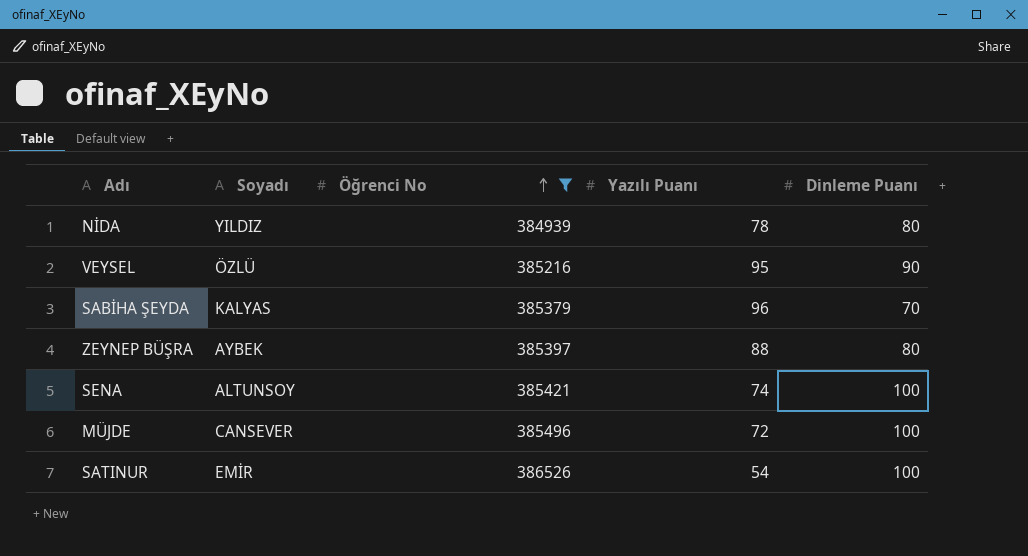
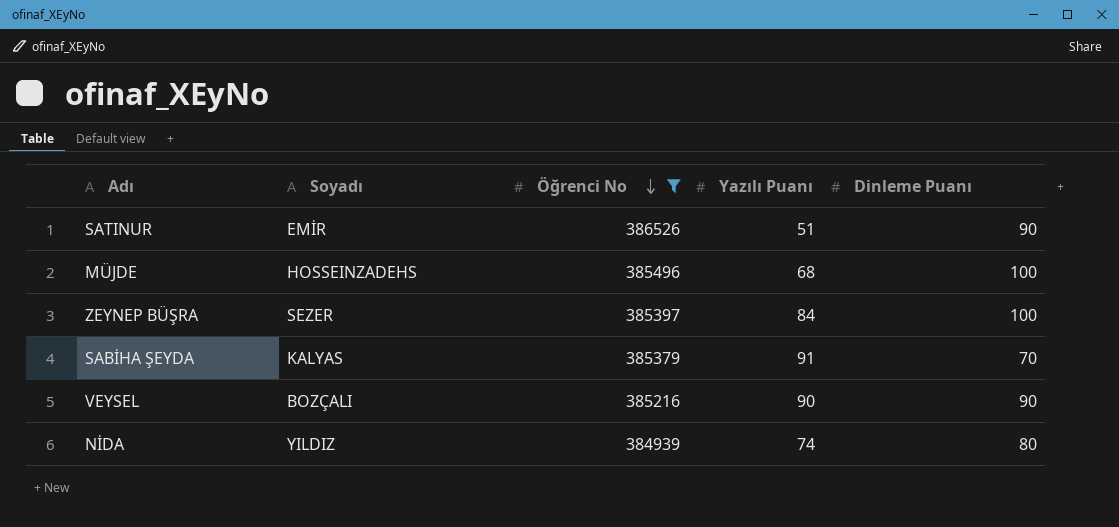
row order: Öğrenci No ascending -> Öğrenci No descending
row SENA: ALTUNSOY | 385421 | 74 | 100 -> none
SATINUR | Yazılı Puanı: 54 -> 51
SATINUR | Dinleme Puanı: 100 -> 90
MÜJDE | Soyadı: CANSEVER -> HOSSEINZADEHS
MÜJDE | Yazılı Puanı: 72 -> 68
ZEYNEP BÜŞRA | Soyadı: AYBEK -> SEZER
ZEYNEP BÜŞRA | Yazılı Puanı: 88 -> 84
ZEYNEP BÜŞRA | Dinleme Puanı: 80 -> 100
SABİHA ŞEYDA | Yazılı Puanı: 96 -> 91
VEYSEL | Soyadı: ÖZLÜ -> BOZÇALI
VEYSEL | Yazılı Puanı: 95 -> 90
NİDA | Yazılı Puanı: 78 -> 74

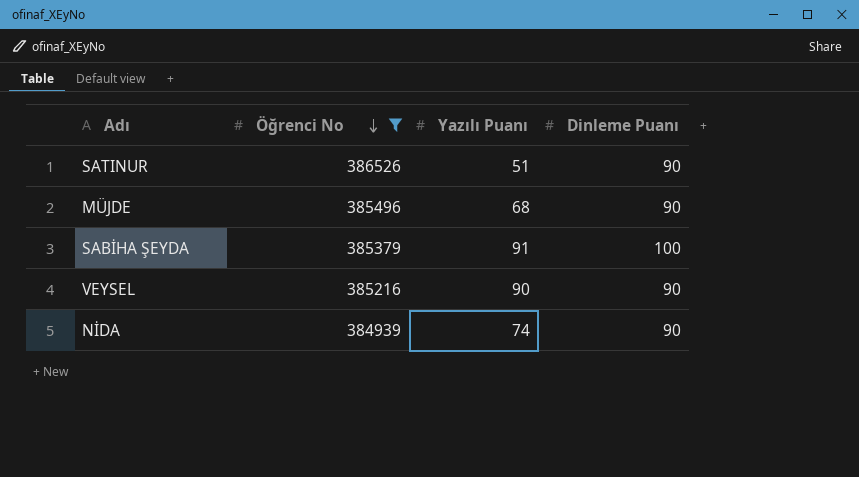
column Soyadı | position: 2 -> none
row ZEYNEP BÜŞRA: SEZER | 385397 | 84 | 100 -> none
MÜJDE | Dinleme Puanı: 100 -> 90
SABİHA ŞEYDA | Dinleme Puanı: 70 -> 100
NİDA | Dinleme Puanı: 80 -> 90

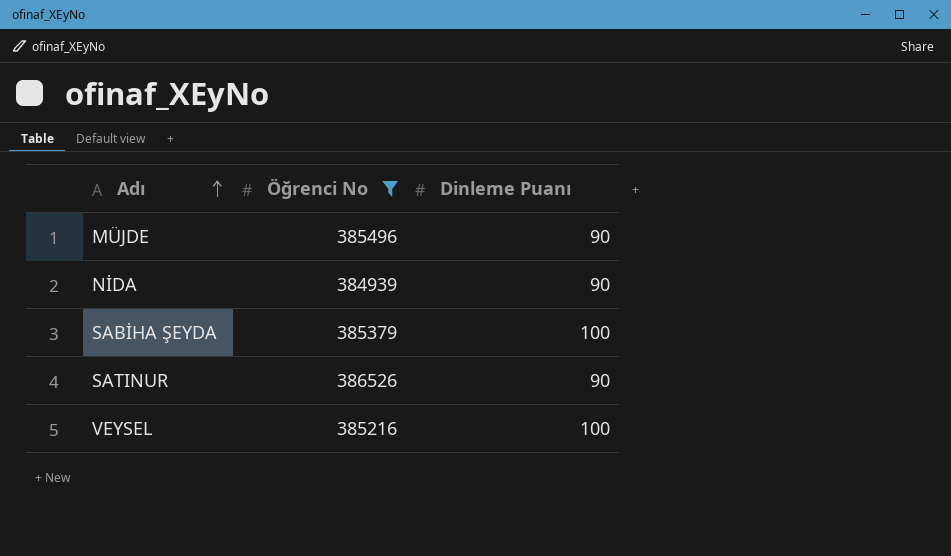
row order: Öğrenci No descending -> Adı ascending
column Yazılı Puanı | position: 3 -> none
VEYSEL | Dinleme Puanı: 90 -> 100

